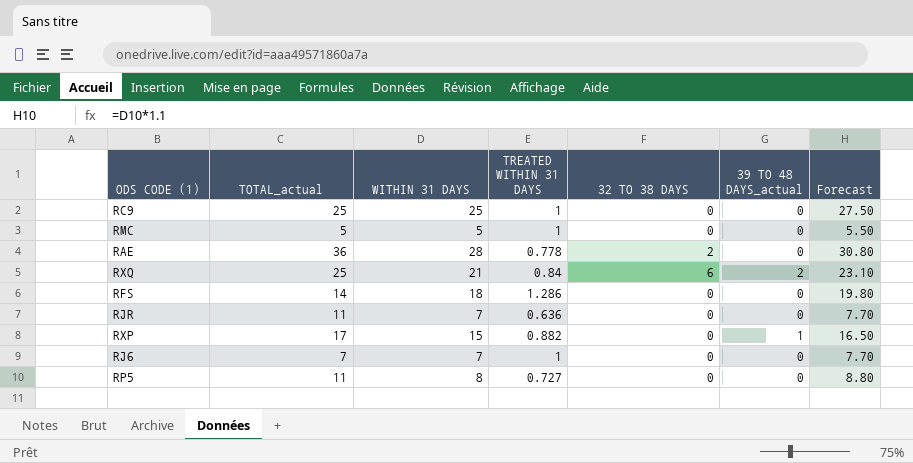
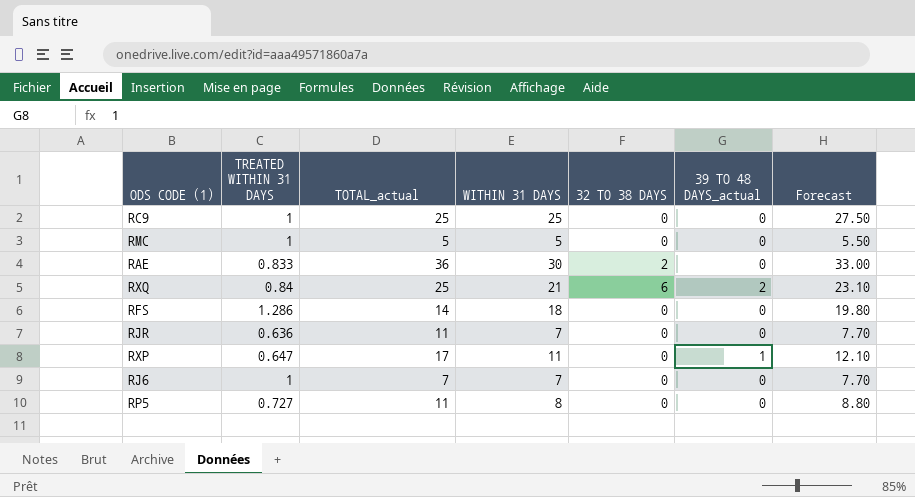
column TREATED WITHIN 31 DAYS | position: 4 -> 2
RAE | TREATED WITHIN 31 DAYS: 0.778 -> 0.833
RAE | WITHIN 31 DAYS: 28 -> 30
RAE | Forecast: 30.80 -> 33.00
RXP | TREATED WITHIN 31 DAYS: 0.882 -> 0.647
RXP | WITHIN 31 DAYS: 15 -> 11
RXP | Forecast: 16.50 -> 12.10

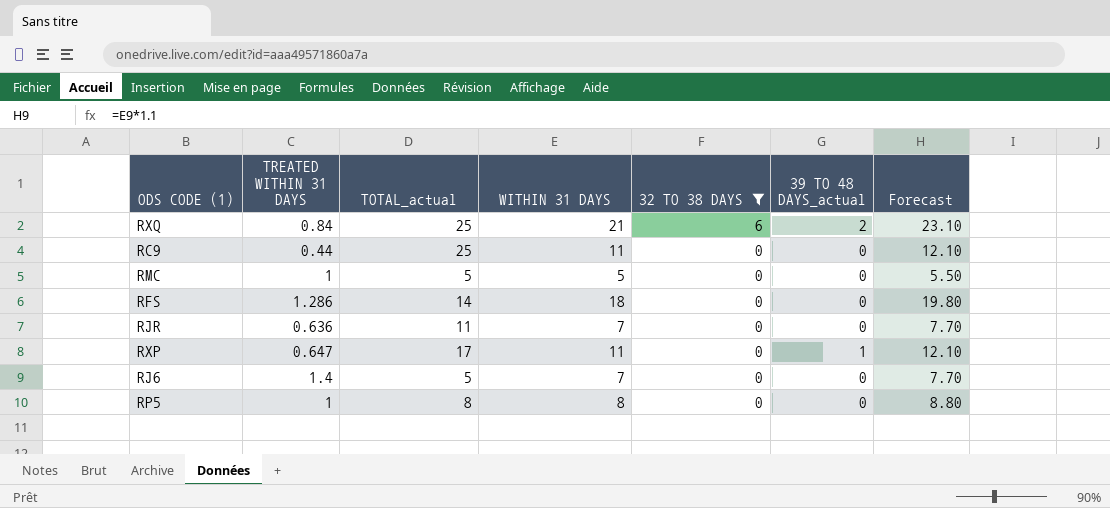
filter: none -> 32 TO 38 DAYS != 2
row order: none -> 32 TO 38 DAYS descending
RC9 | TREATED WITHIN 31 DAYS: 1 -> 0.44
RC9 | WITHIN 31 DAYS: 25 -> 11
RC9 | Forecast: 27.50 -> 12.10
RJ6 | TREATED WITHIN 31 DAYS: 1 -> 1.4
RJ6 | TOTAL_actual: 7 -> 5
RP5 | TREATED WITHIN 31 DAYS: 0.727 -> 1
RP5 | TOTAL_actual: 11 -> 8

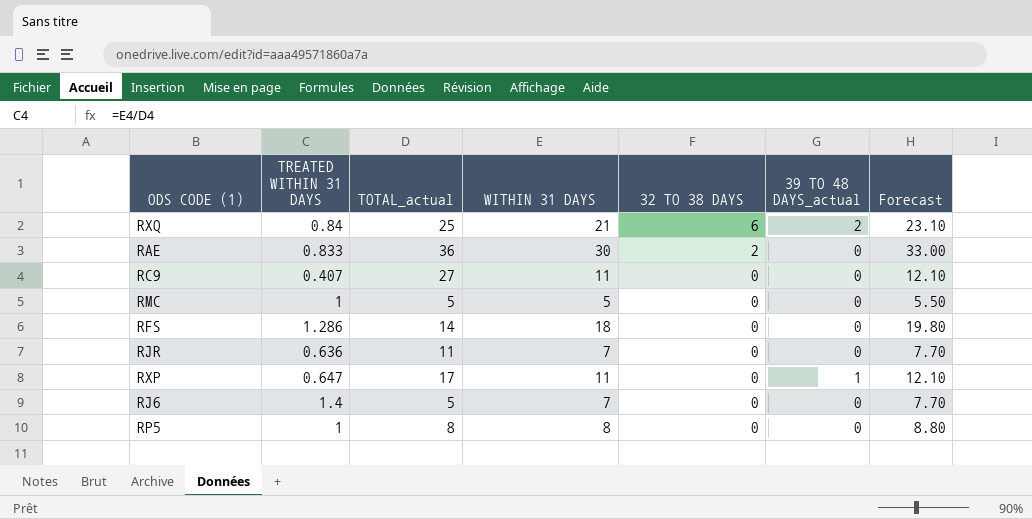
filter: 32 TO 38 DAYS != 2 -> none
RC9 | TREATED WITHIN 31 DAYS: 0.44 -> 0.407
RC9 | TOTAL_actual: 25 -> 27

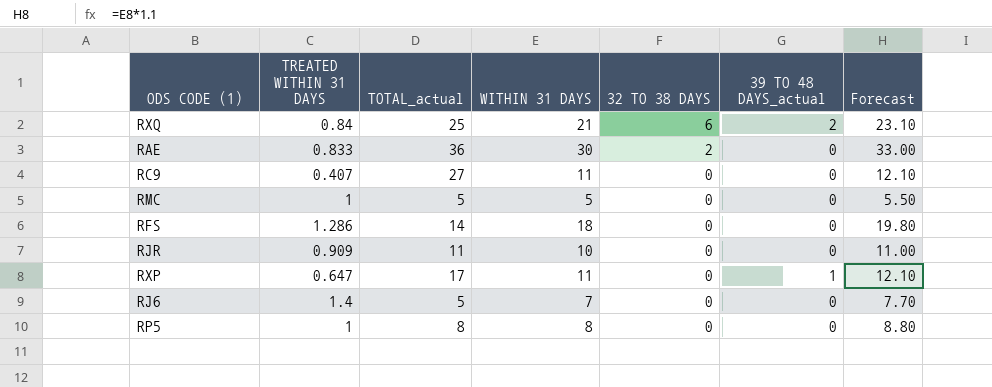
RJR | TREATED WITHIN 31 DAYS: 0.636 -> 0.909
RJR | WITHIN 31 DAYS: 7 -> 10
RJR | Forecast: 7.70 -> 11.00

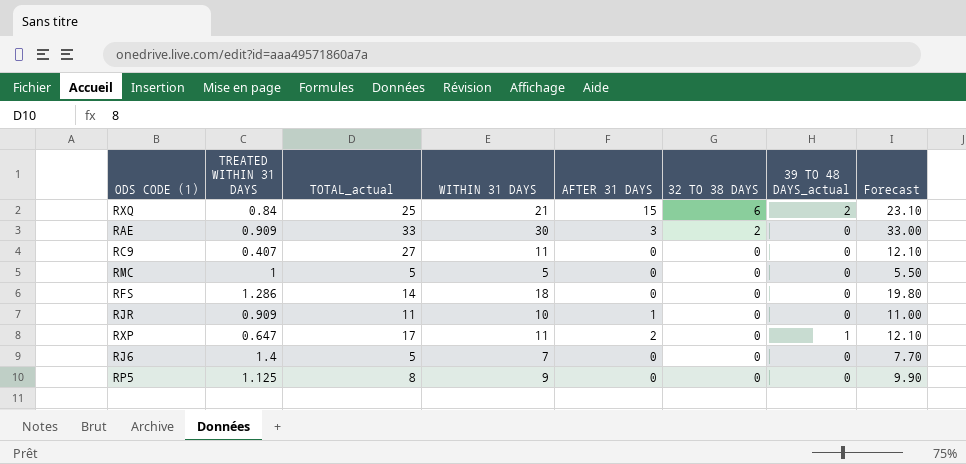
column AFTER 31 DAYS | position: none -> 5
RAE | TREATED WITHIN 31 DAYS: 0.833 -> 0.909
RAE | TOTAL_actual: 36 -> 33
RP5 | TREATED WITHIN 31 DAYS: 1 -> 1.125
RP5 | WITHIN 31 DAYS: 8 -> 9
RP5 | Forecast: 8.80 -> 9.90

